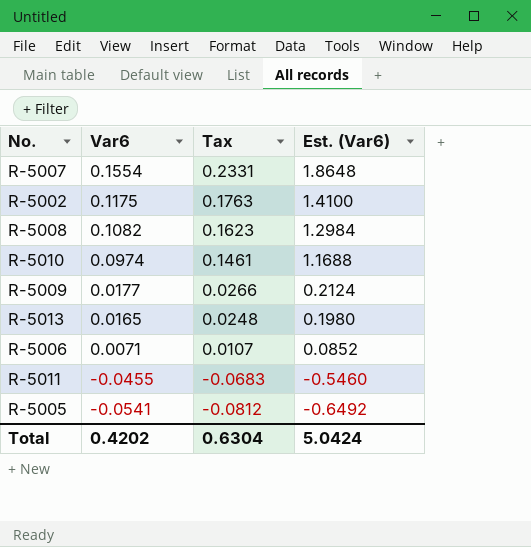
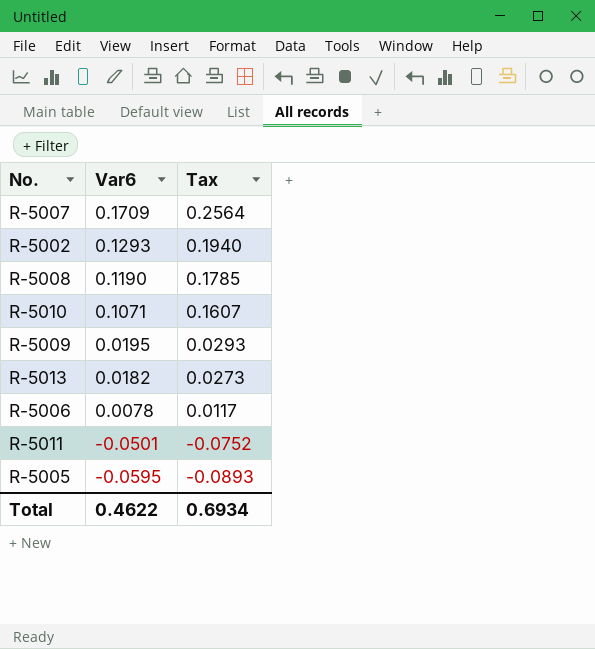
column Est. (Var6) | formula: [Var6] * 12 -> none
R-5007 | Var6: 0.1554 -> 0.1709
R-5007 | Tax: 0.2331 -> 0.2564
R-5002 | Var6: 0.1175 -> 0.1293
R-5002 | Tax: 0.1763 -> 0.1940
R-5008 | Var6: 0.1082 -> 0.1190
R-5008 | Tax: 0.1623 -> 0.1785
R-5010 | Var6: 0.0974 -> 0.1071
R-5010 | Tax: 0.1461 -> 0.1607
R-5009 | Var6: 0.0177 -> 0.0195
R-5009 | Tax: 0.0266 -> 0.0293
R-5013 | Var6: 0.0165 -> 0.0182
R-5013 | Tax: 0.0248 -> 0.0273
R-5006 | Var6: 0.0071 -> 0.0078
R-5006 | Tax: 0.0107 -> 0.0117
R-5011 | Var6: -0.0455 -> -0.0501
R-5011 | Tax: -0.0683 -> -0.0752
R-5005 | Var6: -0.0541 -> -0.0595
R-5005 | Tax: -0.0812 -> -0.0893
Total | Var6: 0.4202 -> 0.4622
Total | Tax: 0.6304 -> 0.6934

